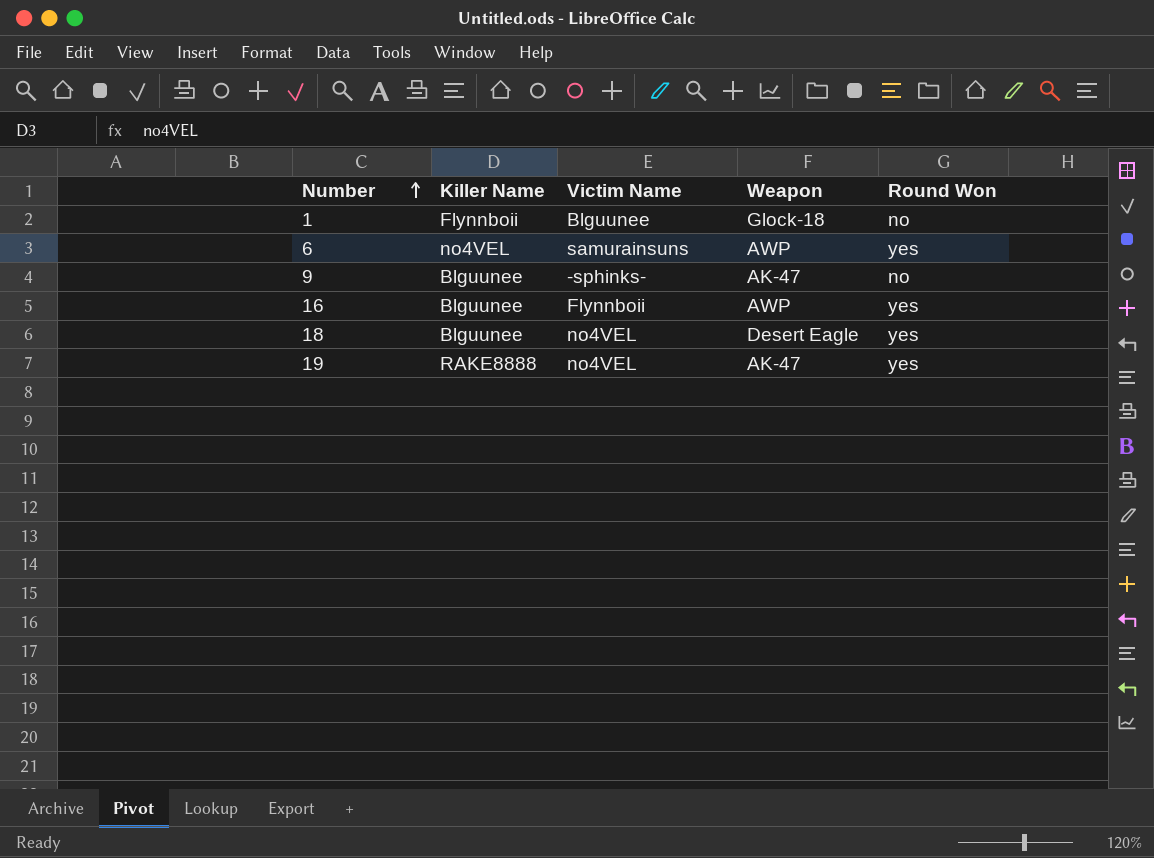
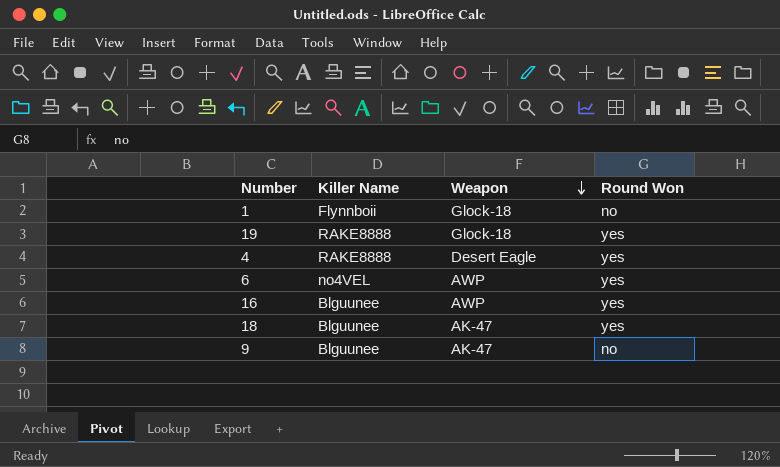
row order: Number ascending -> Weapon descending
column Victim Name | position: 3 -> none
19 | Weapon: AK-47 -> Glock-18
row 4: none -> RAKE8888 | Desert Eagle | yes
18 | Weapon: Desert Eagle -> AK-47

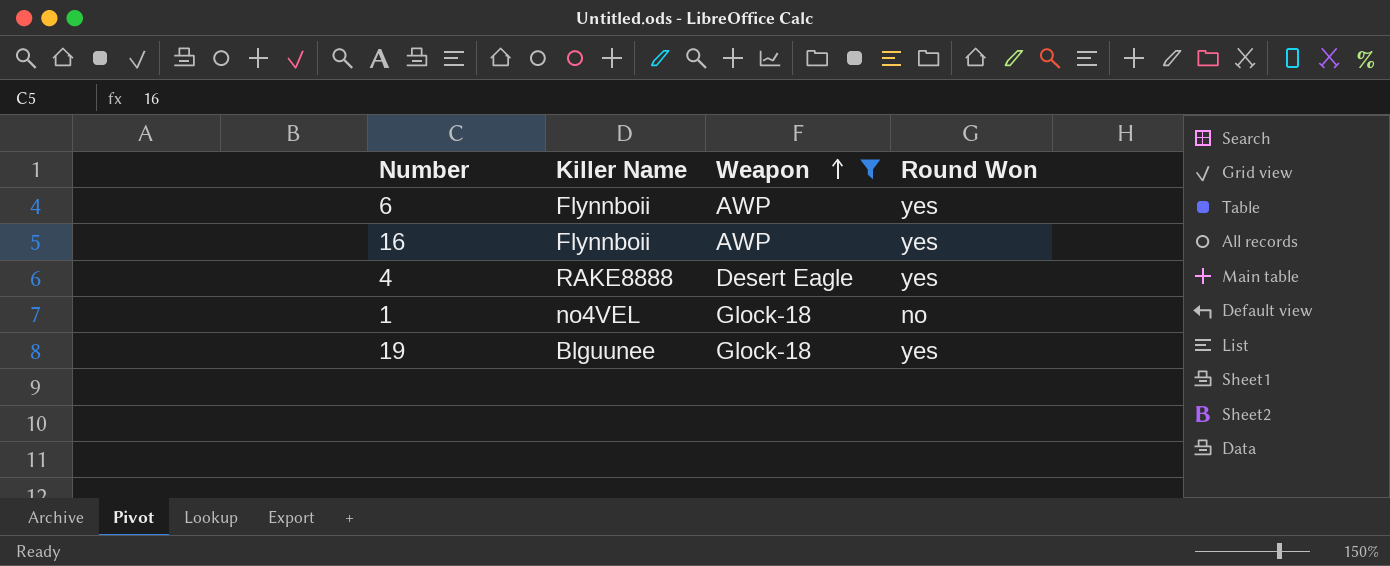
filter: none -> Weapon != AK-47
row order: Weapon descending -> Weapon ascending
6 | Killer Name: no4VEL -> Flynnboii
16 | Killer Name: Blguunee -> Flynnboii
1 | Killer Name: Flynnboii -> no4VEL
19 | Killer Name: RAKE8888 -> Blguunee

